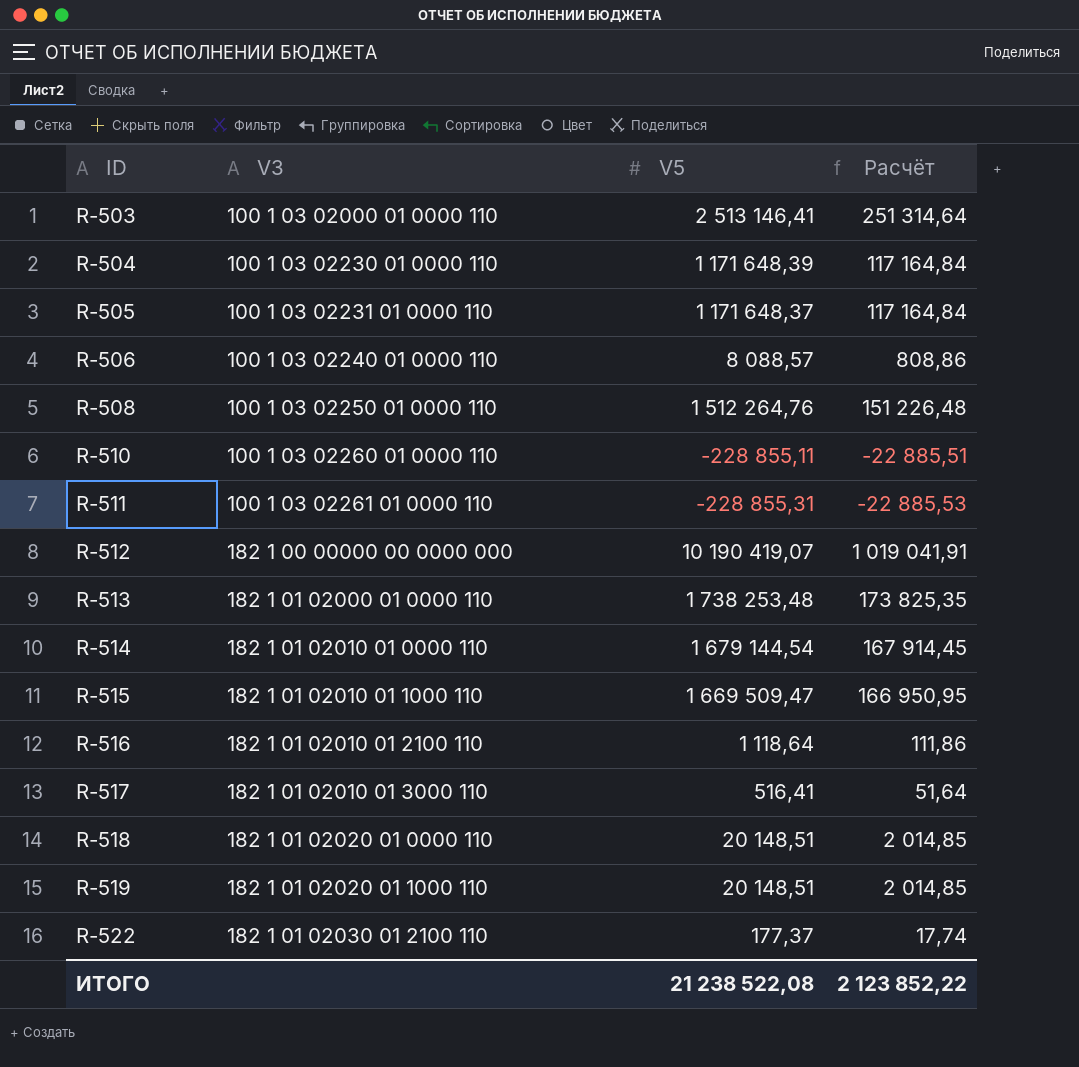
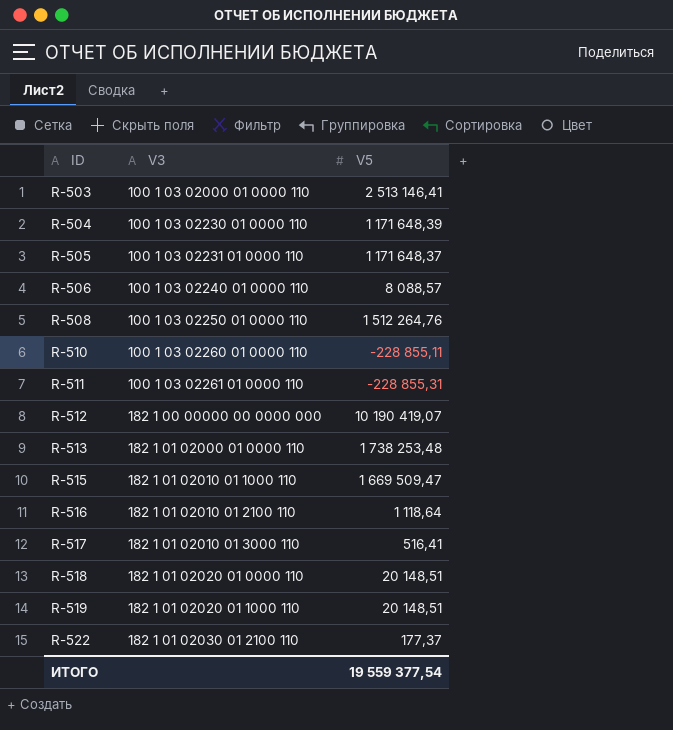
column Расчёт | formula: [V5] * 0,1 -> none
row R-514: 182 1 01 02010 01 0000 110 | 1 679 144,54 | 167 914,45 -> none
ИТОГО | V5: 21 238 522,08 -> 19 559 377,54

